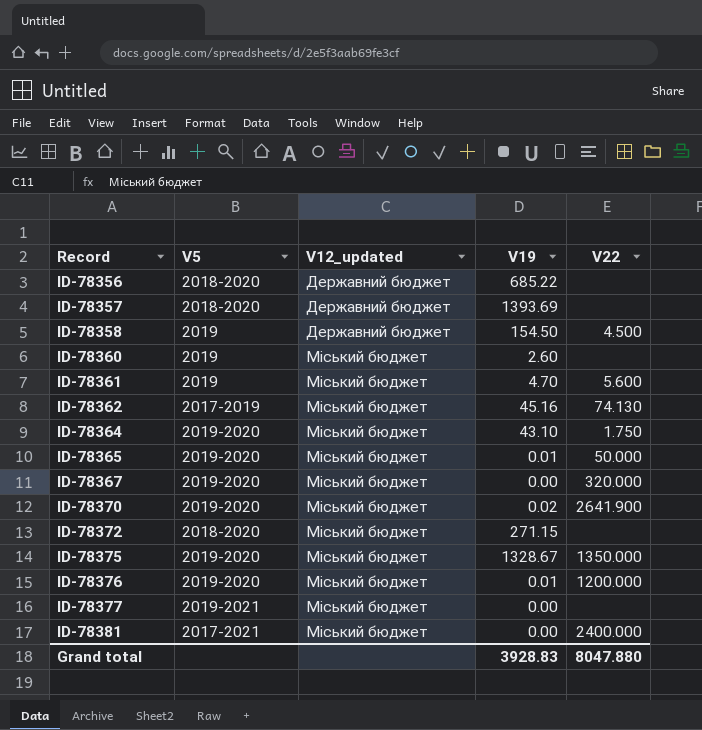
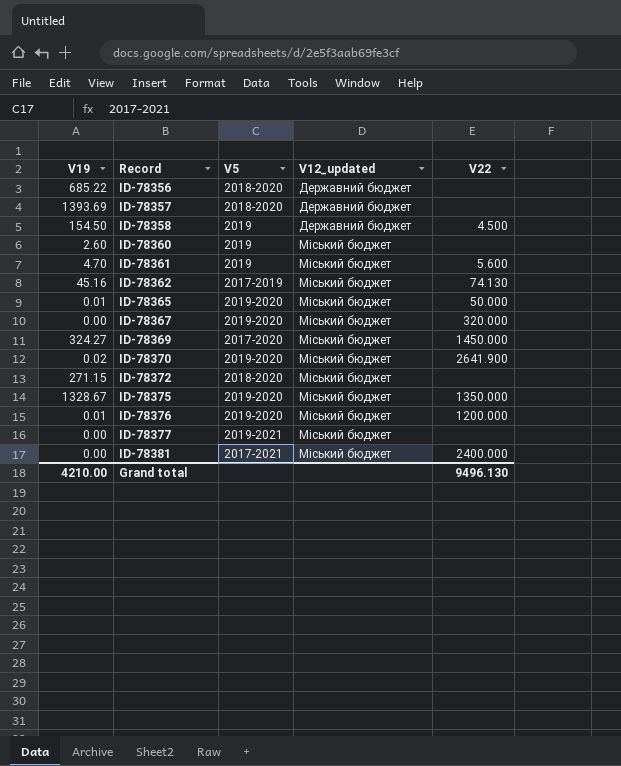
column V19 | position: 4 -> 1
row ID-78364: 2019-2020 | Міський бюджет | 43.10 | 1.750 -> none
row ID-78369: none -> 324.27 | 2017-2020 | Міський бюджет | 1450.000
Grand total | V19: 3928.83 -> 4210.00
Grand total | V22: 8047.880 -> 9496.130

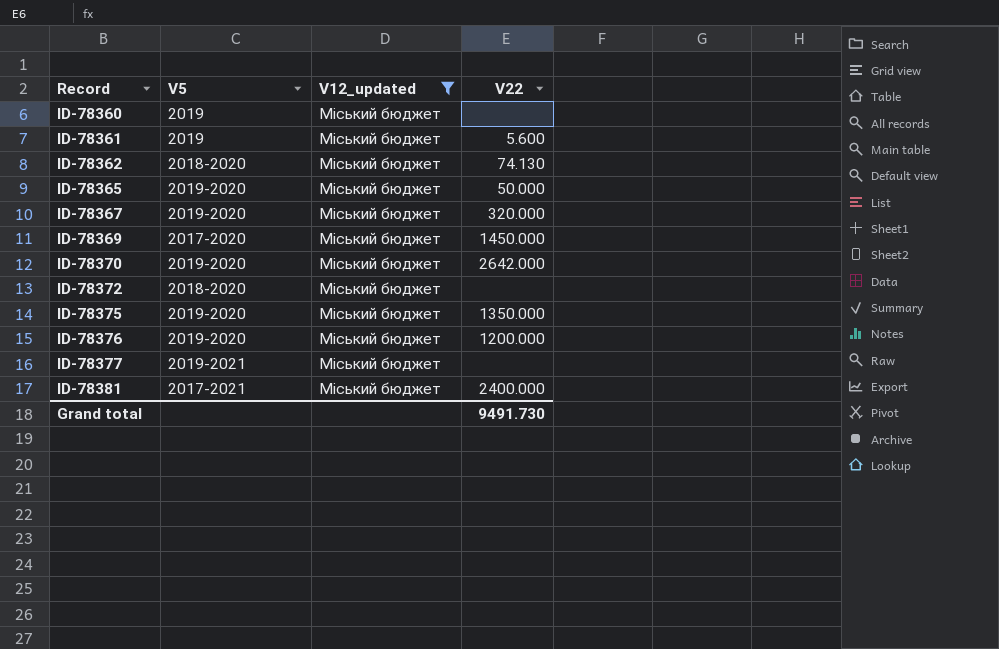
filter: none -> V12_updated = Міський бюджет
column V19 | position: 1 -> none
ID-78362 | V5: 2017-2019 -> 2018-2020
ID-78370 | V22: 2641.900 -> 2642.000
Grand total | V22: 9496.130 -> 9491.730

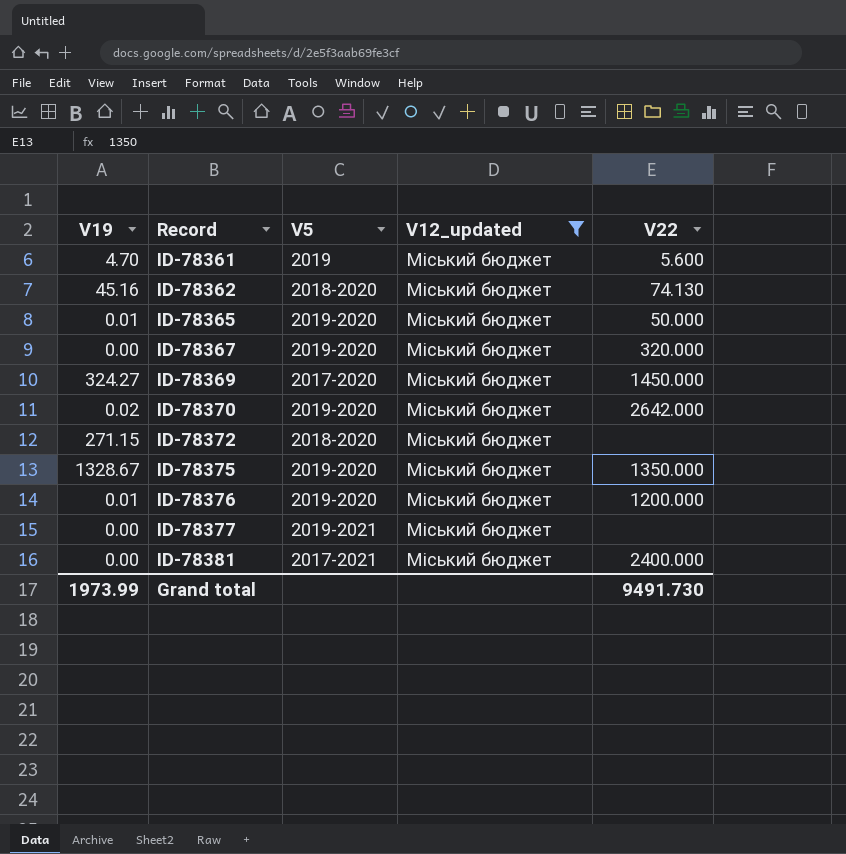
column V19 | position: none -> 1
row ID-78360: 2019 | Міський бюджет | none -> none

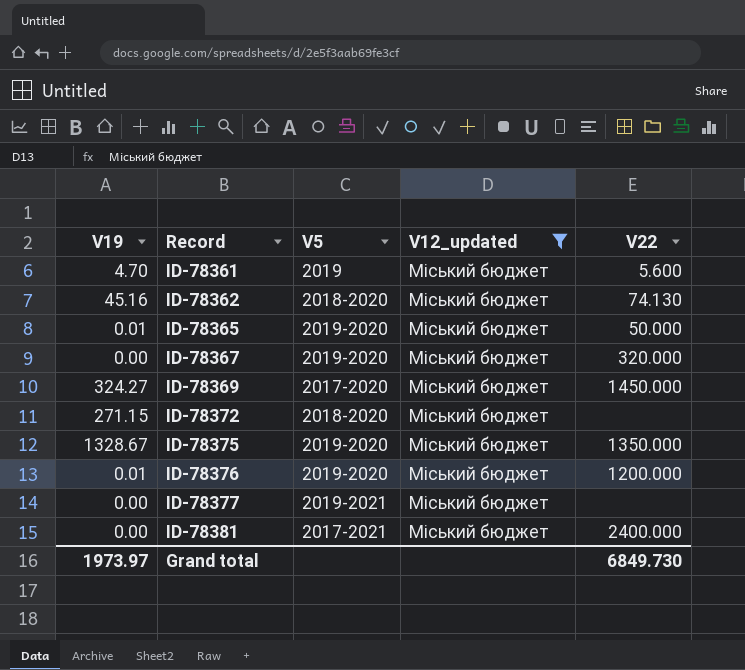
row ID-78370: 0.02 | 2019-2020 | Міський бюджет | 2642.000 -> none
Grand total | V19: 1973.99 -> 1973.97
Grand total | V22: 9491.730 -> 6849.730

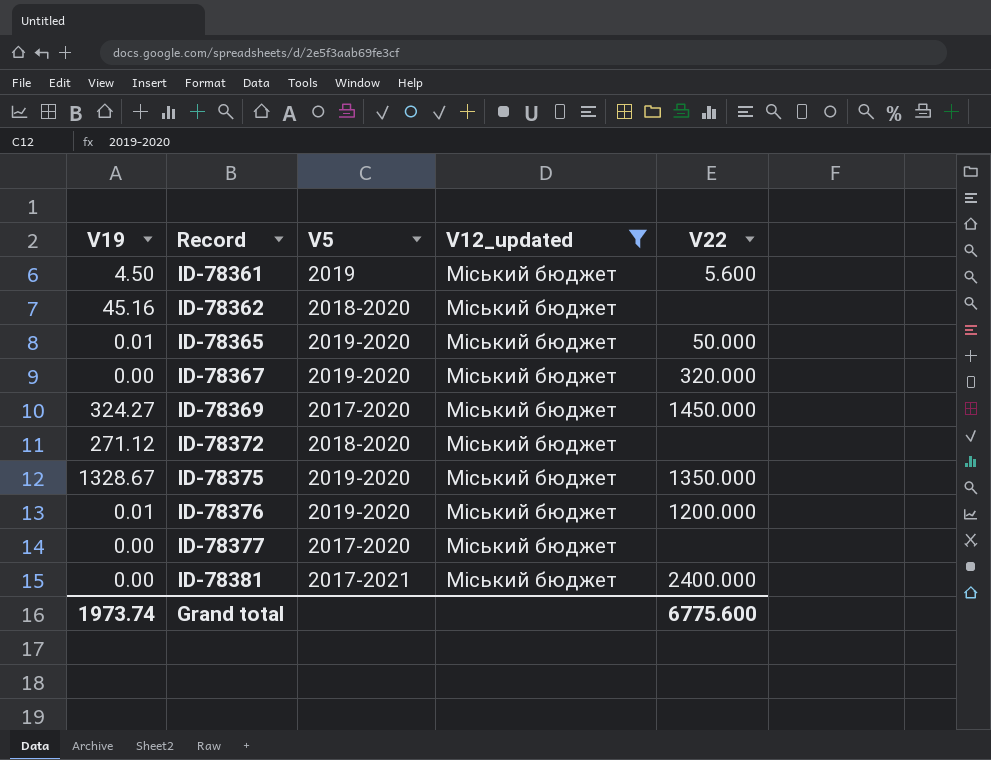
ID-78361 | V19: 4.70 -> 4.50
ID-78362 | V22: 74.130 -> none
ID-78372 | V19: 271.15 -> 271.12
ID-78377 | V5: 2019-2021 -> 2017-2020
Grand total | V19: 1973.97 -> 1973.74
Grand total | V22: 6849.730 -> 6775.600

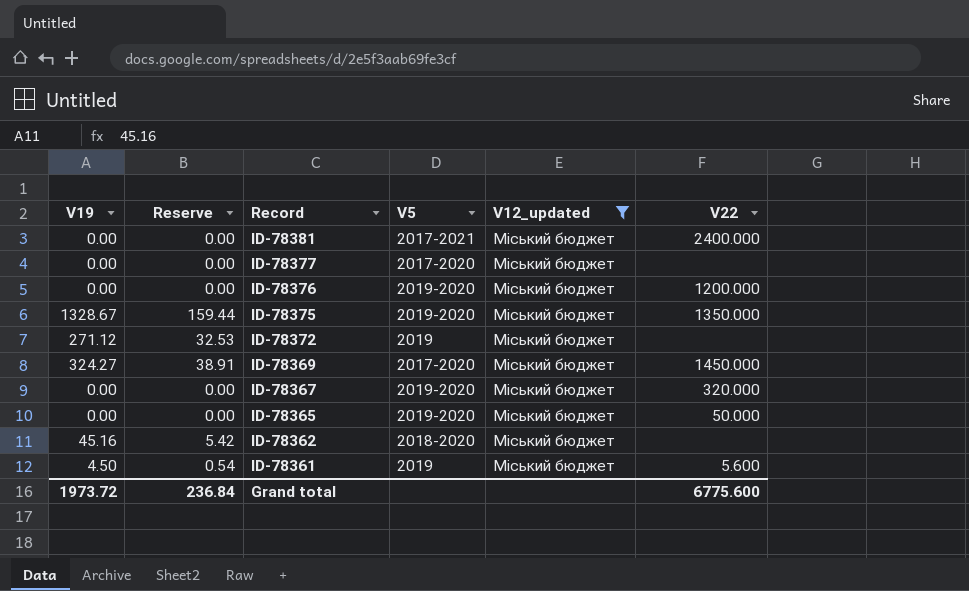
row order: Record ascending -> Record descending
column Reserve | formula: none -> [V19] * 0.12
ID-78376 | V19: 0.01 -> 0.00
ID-78372 | V5: 2018-2020 -> 2019
ID-78365 | V19: 0.01 -> 0.00
Grand total | V19: 1973.74 -> 1973.72

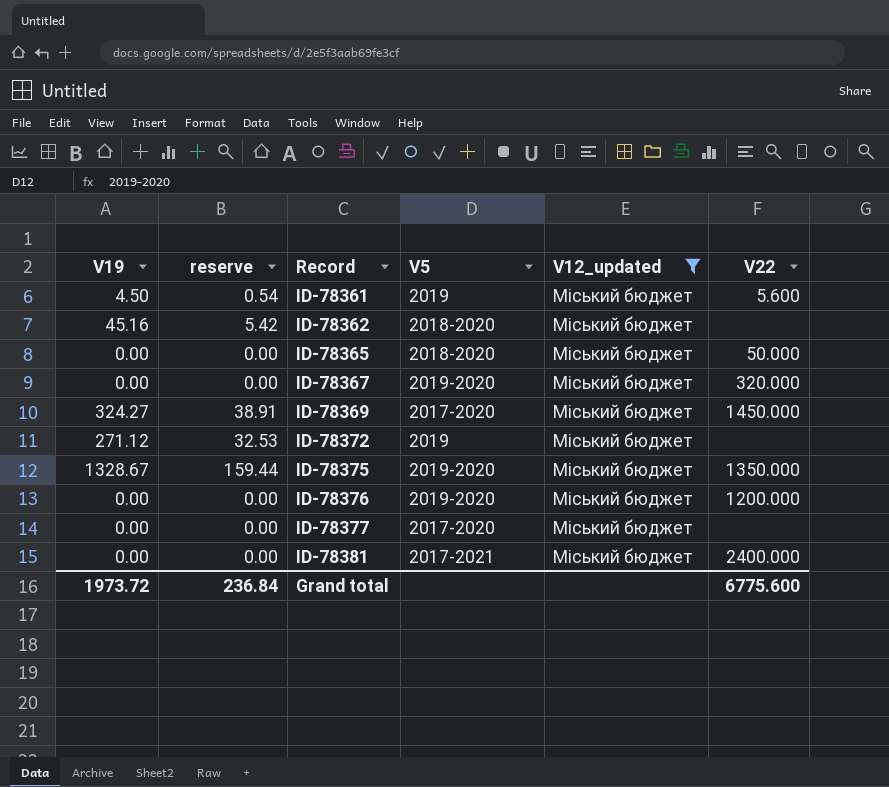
row order: Record descending -> Record ascending
column name: Reserve -> reserve
ID-78365 | V5: 2019-2020 -> 2018-2020

